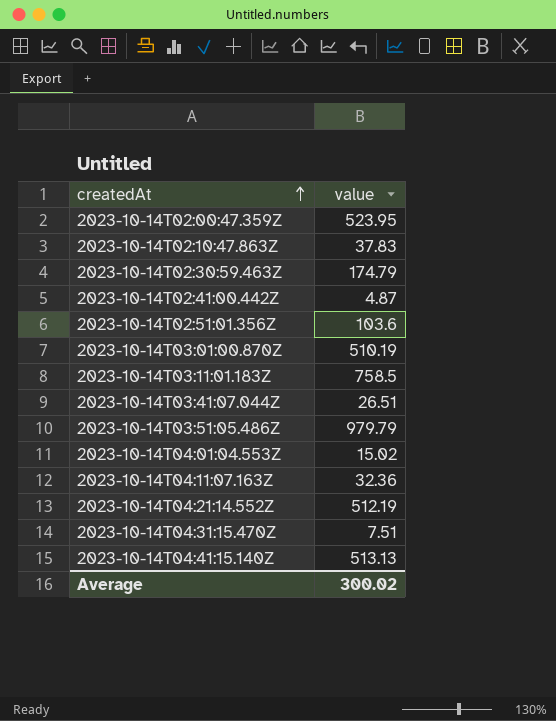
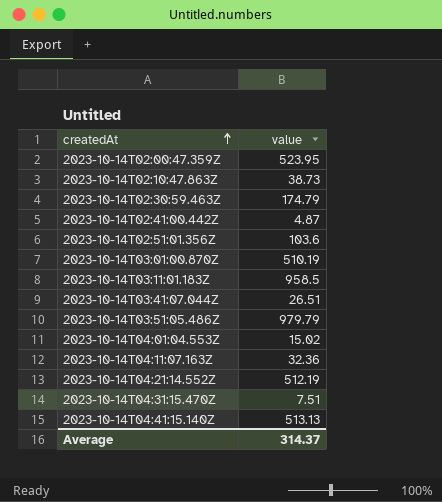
2023-10-14T02:10:47.863Z | value: 37.83 -> 38.73
2023-10-14T03:11:01.183Z | value: 758.5 -> 958.5
Average | value: 300.02 -> 314.37

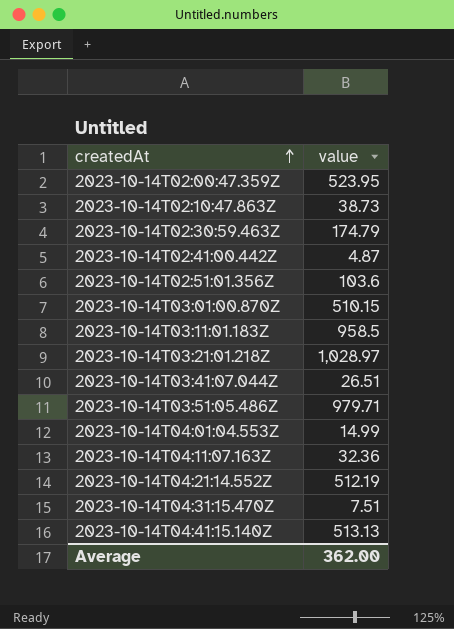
2023-10-14T03:01:00.870Z | value: 510.19 -> 510.15
row 2023-10-14T03:21:01.218Z: none -> 1,028.97
2023-10-14T03:51:05.486Z | value: 979.79 -> 979.71
2023-10-14T04:01:04.553Z | value: 15.02 -> 14.99
Average | value: 314.37 -> 362.00

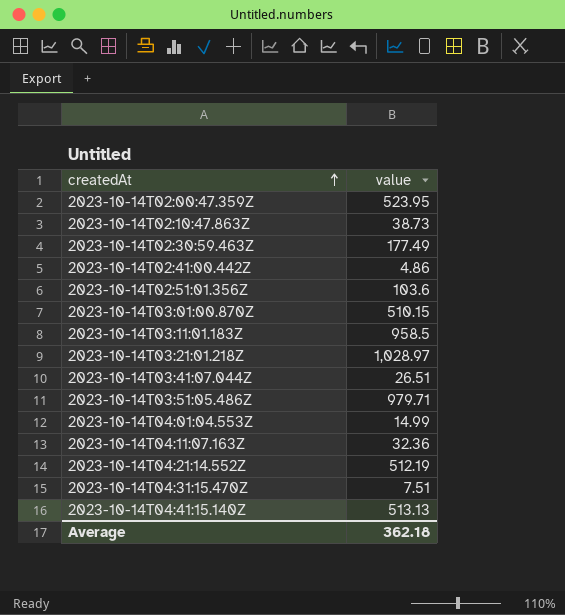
2023-10-14T02:30:59.463Z | value: 174.79 -> 177.49
2023-10-14T02:41:00.442Z | value: 4.87 -> 4.86
Average | value: 362.00 -> 362.18

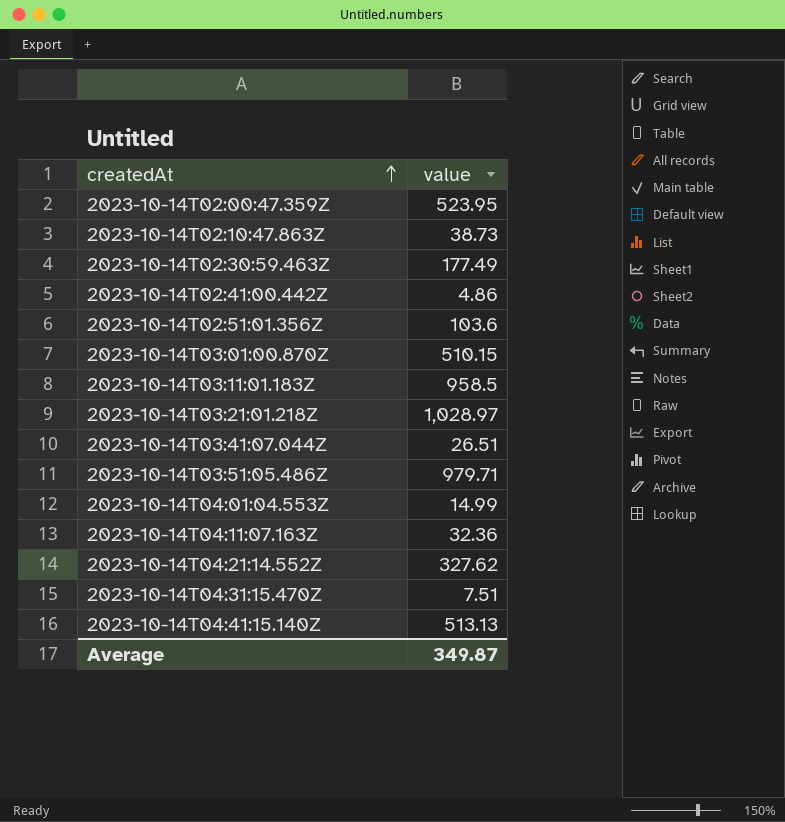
2023-10-14T04:21:14.552Z | value: 512.19 -> 327.62
Average | value: 362.18 -> 349.87

